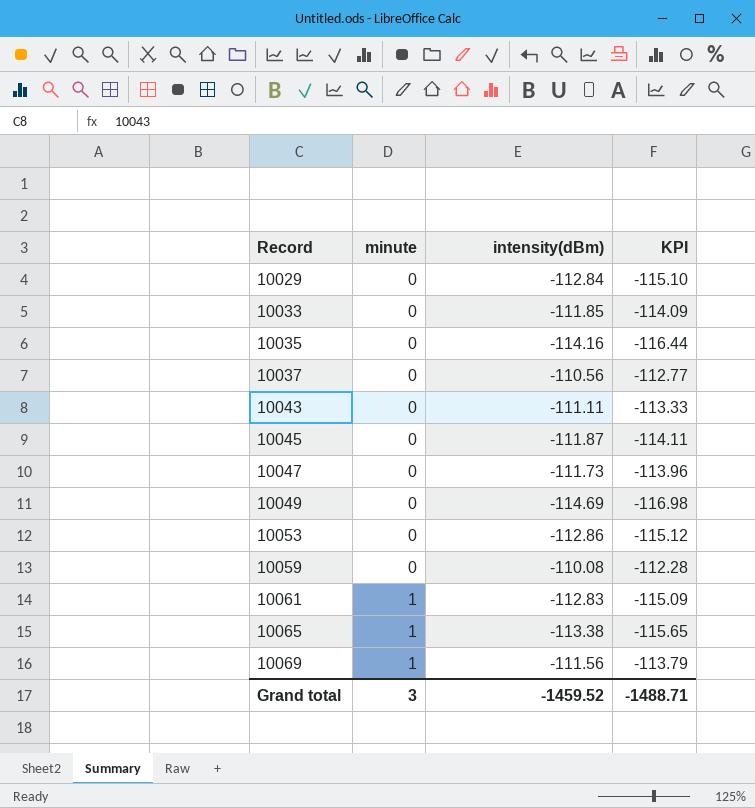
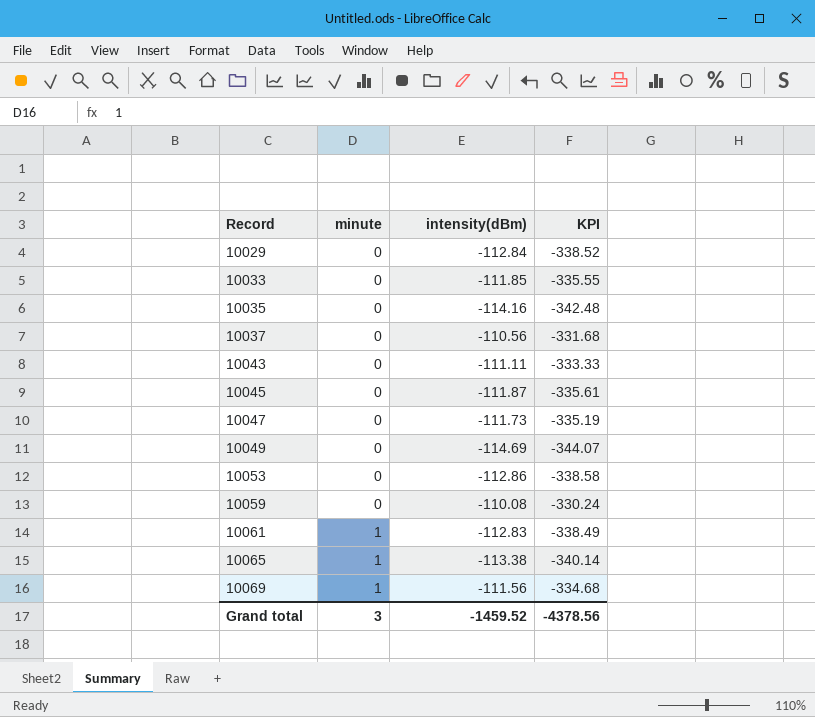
column KPI | formula: [intensity(dBm)] * 1.02 -> [intensity(dBm)] * 3
Grand total | KPI: -1488.71 -> -4378.56

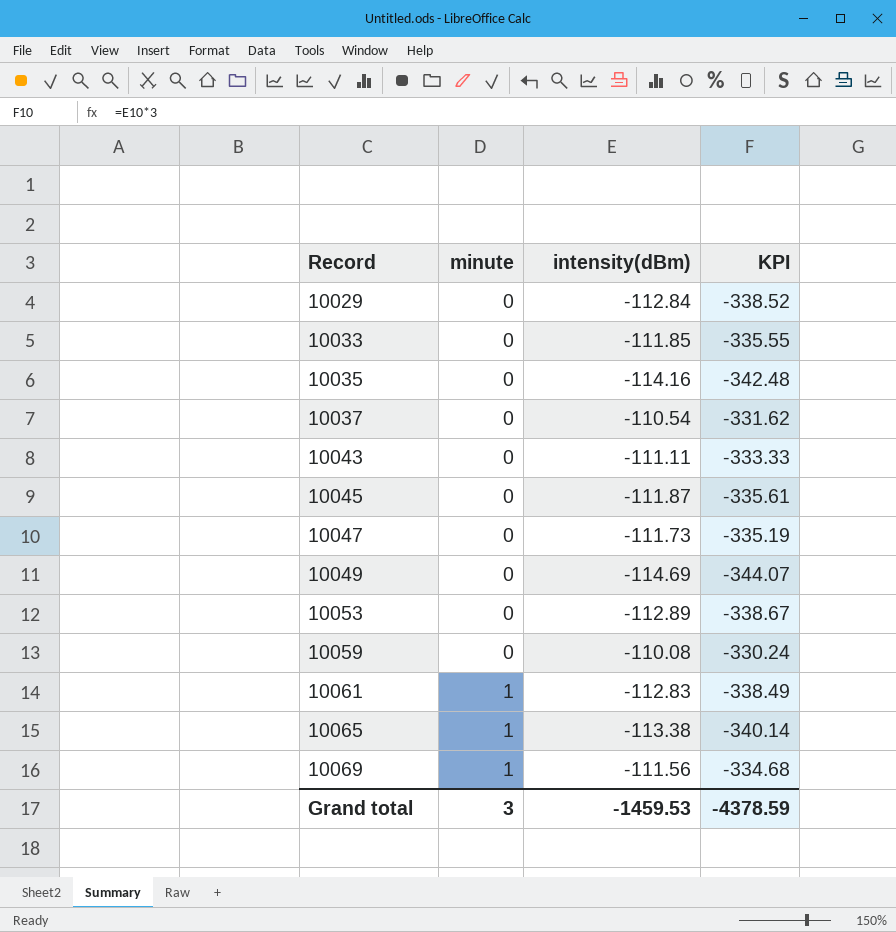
10037 | intensity(dBm): -110.56 -> -110.54
10037 | KPI: -331.68 -> -331.62
10053 | intensity(dBm): -112.86 -> -112.89
10053 | KPI: -338.58 -> -338.67
Grand total | intensity(dBm): -1459.52 -> -1459.53
Grand total | KPI: -4378.56 -> -4378.59

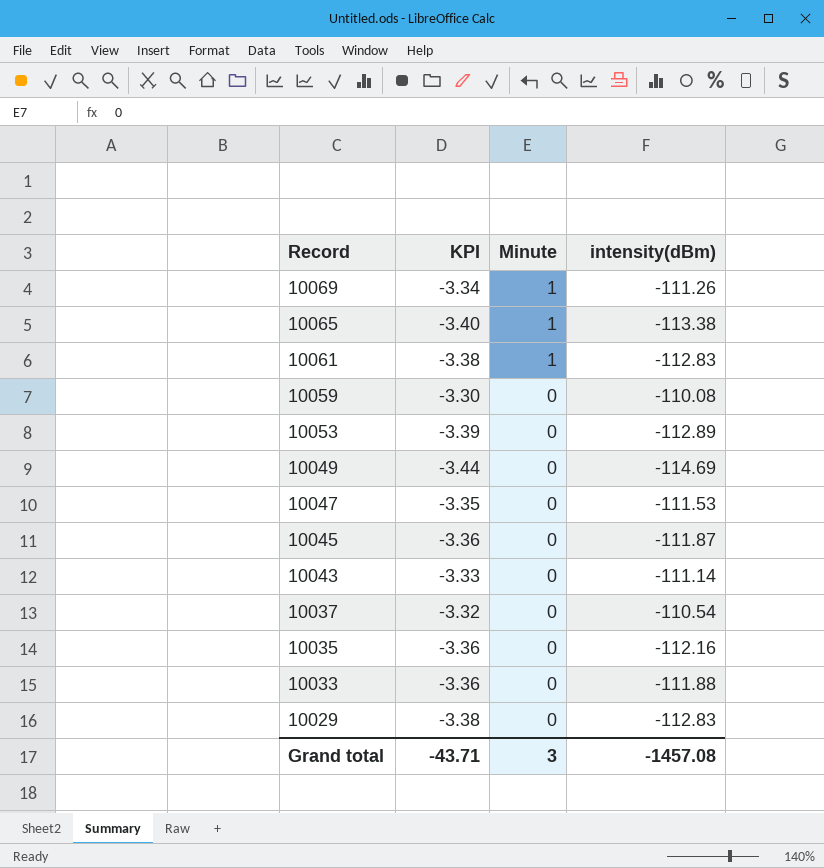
row order: Record ascending -> Record descending
column KPI | formula: [intensity(dBm)] * 3 -> [intensity(dBm)] * 0.03
column KPI | position: 4 -> 2
column name: minute -> Minute
10069 | intensity(dBm): -111.56 -> -111.26
10047 | intensity(dBm): -111.73 -> -111.53
10043 | intensity(dBm): -111.11 -> -111.14
10035 | intensity(dBm): -114.16 -> -112.16
10033 | intensity(dBm): -111.85 -> -111.88
10029 | intensity(dBm): -112.84 -> -112.83
Grand total | KPI: -4378.59 -> -43.71
Grand total | intensity(dBm): -1459.53 -> -1457.08

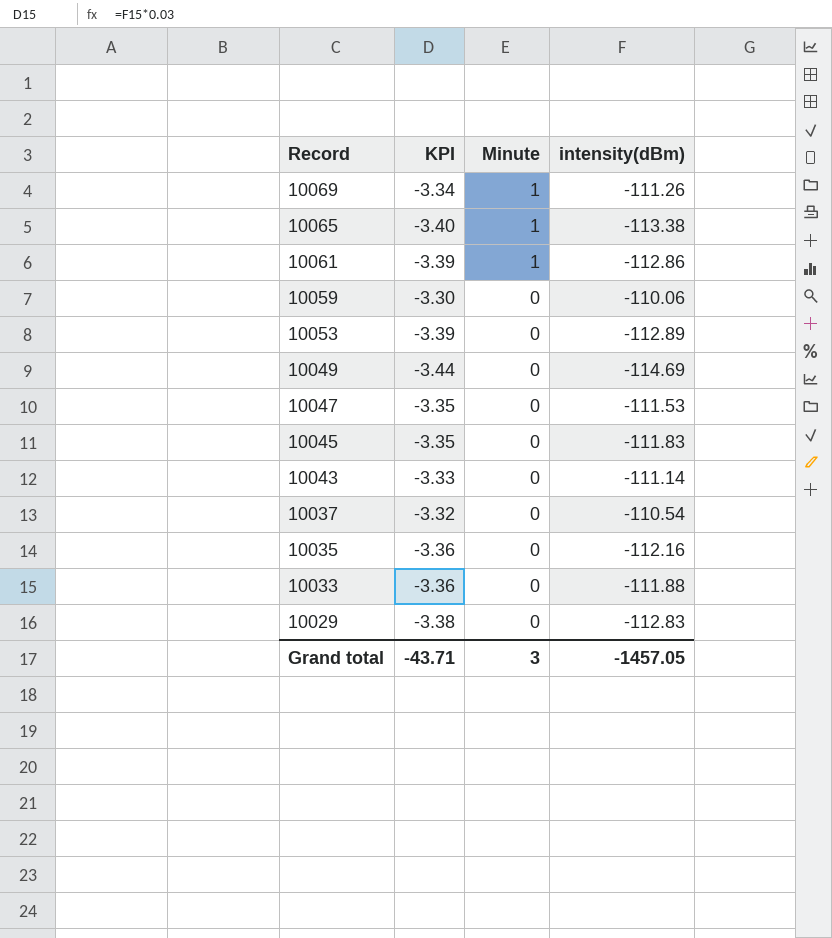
10061 | KPI: -3.38 -> -3.39
10061 | intensity(dBm): -112.83 -> -112.86
10059 | intensity(dBm): -110.08 -> -110.06
10045 | KPI: -3.36 -> -3.35
10045 | intensity(dBm): -111.87 -> -111.83
Grand total | intensity(dBm): -1457.08 -> -1457.05

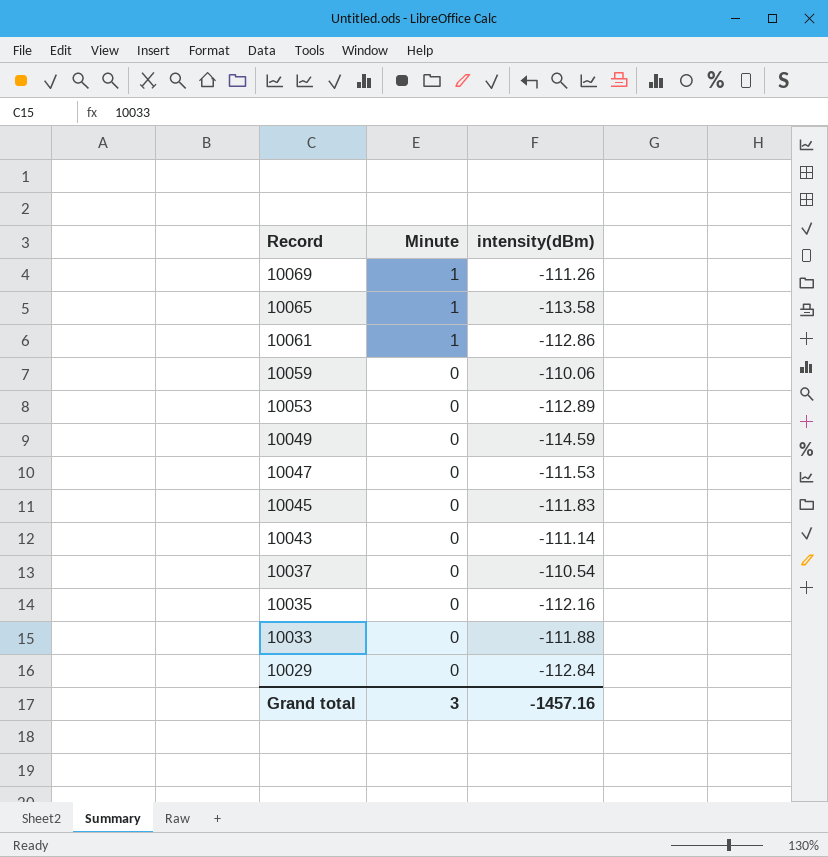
column KPI | formula: [intensity(dBm)] * 0.03 -> none
10065 | intensity(dBm): -113.38 -> -113.58
10049 | intensity(dBm): -114.69 -> -114.59
10029 | intensity(dBm): -112.83 -> -112.84
Grand total | intensity(dBm): -1457.05 -> -1457.16

